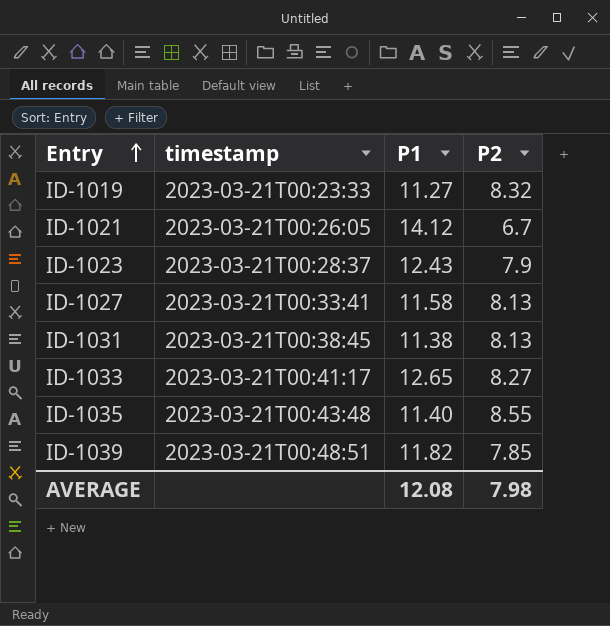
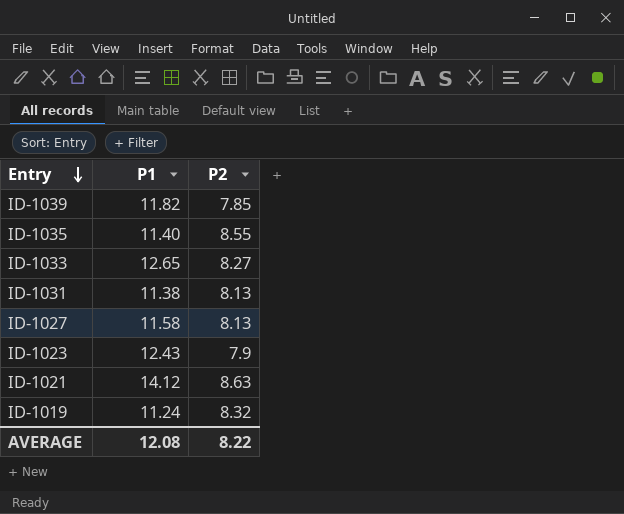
row order: Entry ascending -> Entry descending
column timestamp | position: 2 -> none
ID-1021 | P2: 6.7 -> 8.63
ID-1019 | P1: 11.27 -> 11.24
AVERAGE | P2: 7.98 -> 8.22

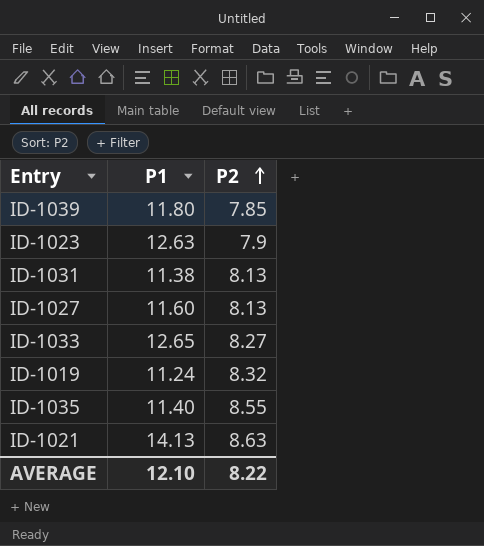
row order: Entry descending -> P2 ascending
ID-1039 | P1: 11.82 -> 11.80
ID-1023 | P1: 12.43 -> 12.63
ID-1027 | P1: 11.58 -> 11.60
ID-1021 | P1: 14.12 -> 14.13
AVERAGE | P1: 12.08 -> 12.10

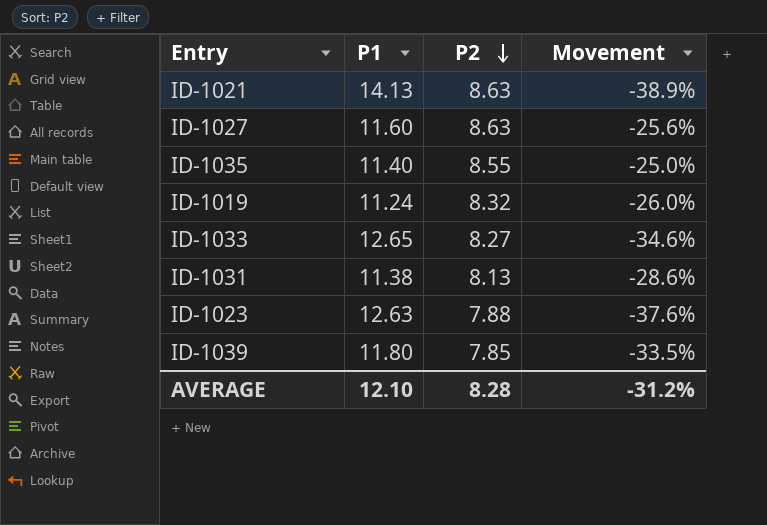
row order: P2 ascending -> P2 descending
column Movement | formula: none -> ([P2] - [P1]) / [P1]
ID-1027 | P2: 8.13 -> 8.63
ID-1023 | P2: 7.9 -> 7.88
AVERAGE | P2: 8.22 -> 8.28

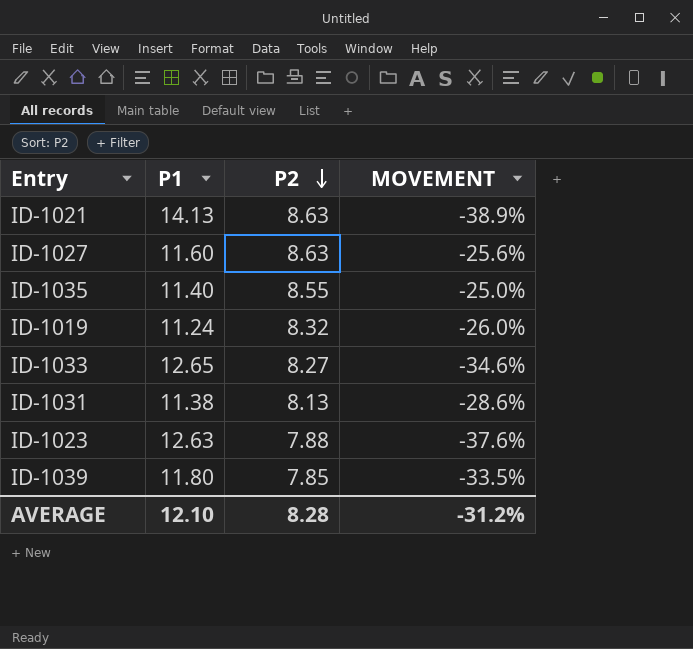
column name: Movement -> MOVEMENT

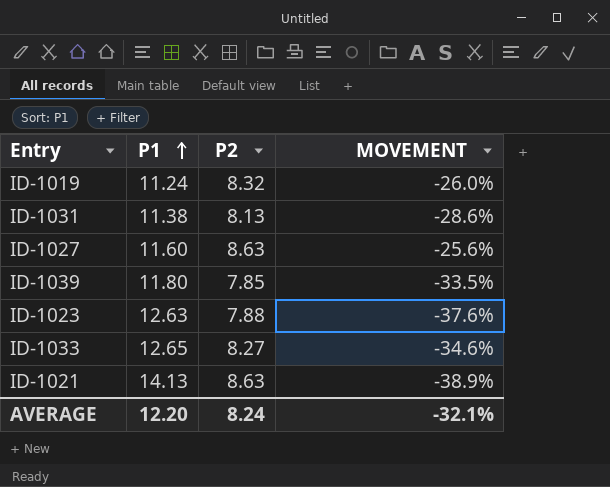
row order: P2 descending -> P1 ascending
row ID-1035: 11.40 | 8.55 | -25.0% -> none
AVERAGE | P1: 12.10 -> 12.20
AVERAGE | P2: 8.28 -> 8.24
AVERAGE | MOVEMENT: -31.2% -> -32.1%

